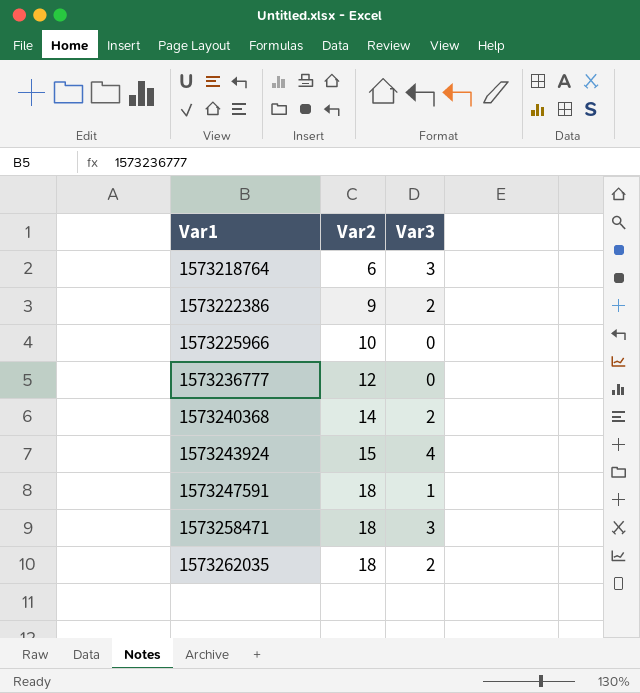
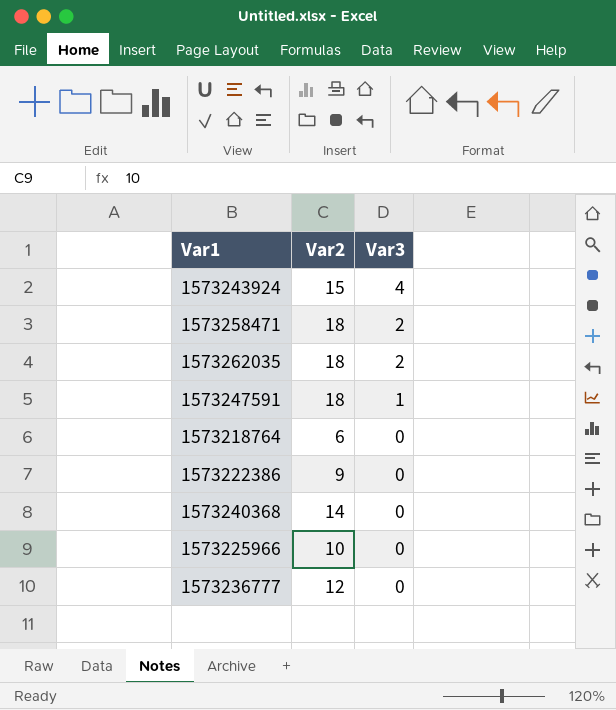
row order: Var1 ascending -> Var3 descending
1573258471 | Var3: 3 -> 2
1573218764 | Var3: 3 -> 0
1573222386 | Var3: 2 -> 0
1573240368 | Var3: 2 -> 0

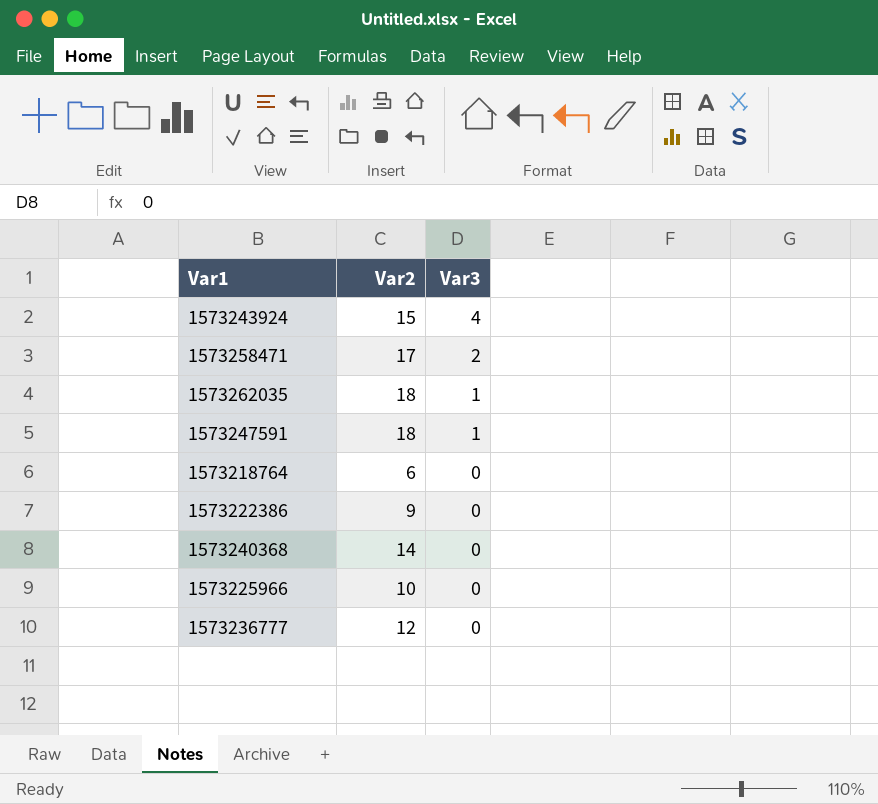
1573258471 | Var2: 18 -> 17
1573262035 | Var3: 2 -> 1

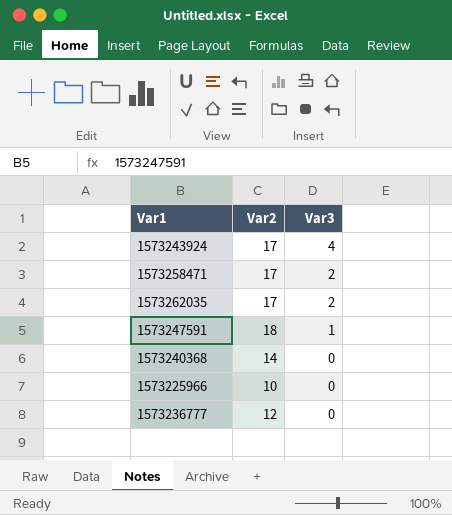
row 1573218764: 6 | 0 -> none
row 1573222386: 9 | 0 -> none
1573243924 | Var2: 15 -> 17
1573262035 | Var2: 18 -> 17
1573262035 | Var3: 1 -> 2

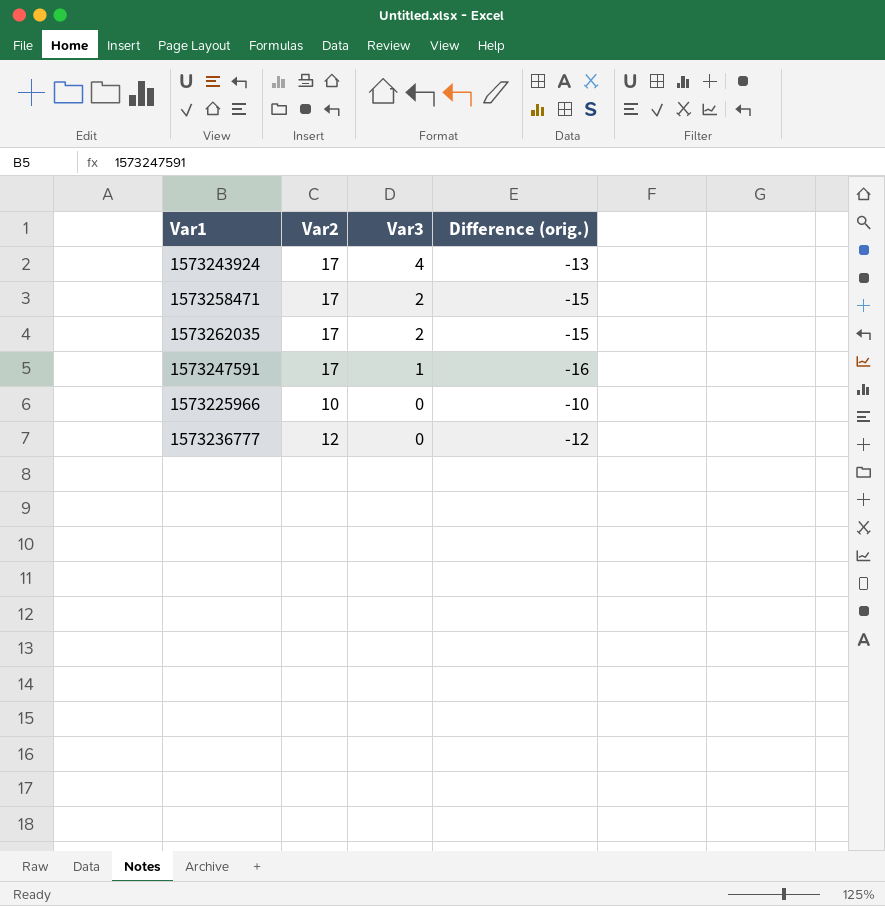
column Difference (orig.) | formula: none -> [Var3] - [Var2]
row 1573240368: 14 | 0 -> none
1573247591 | Var2: 18 -> 17

